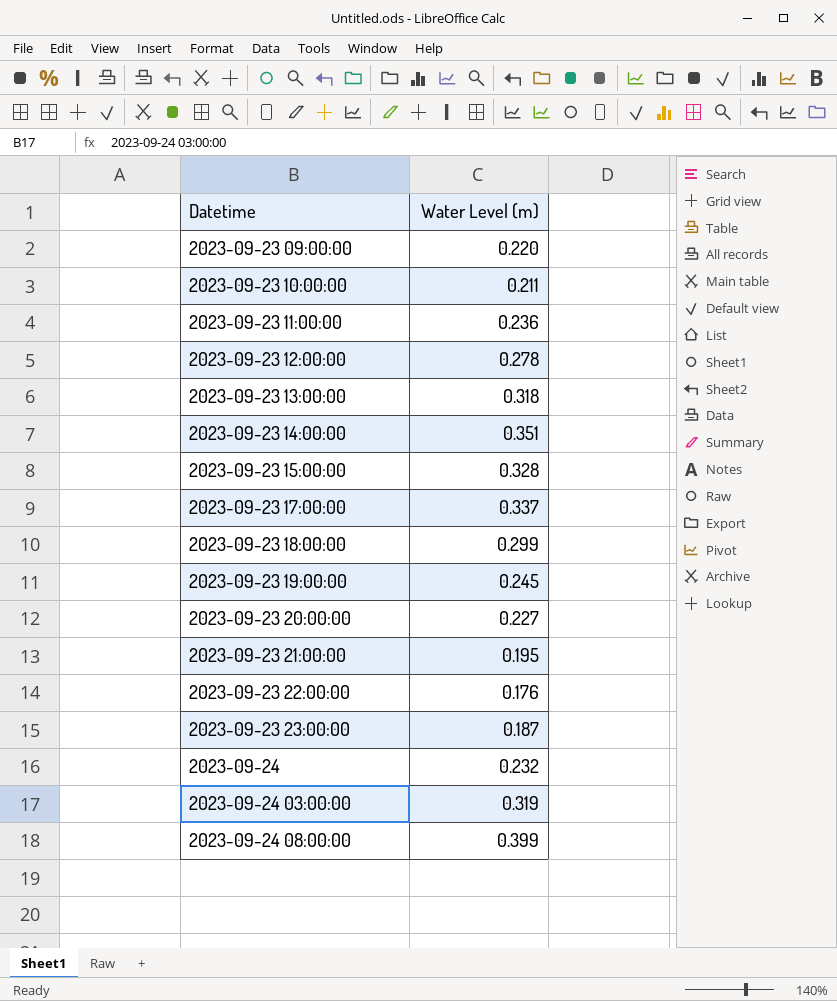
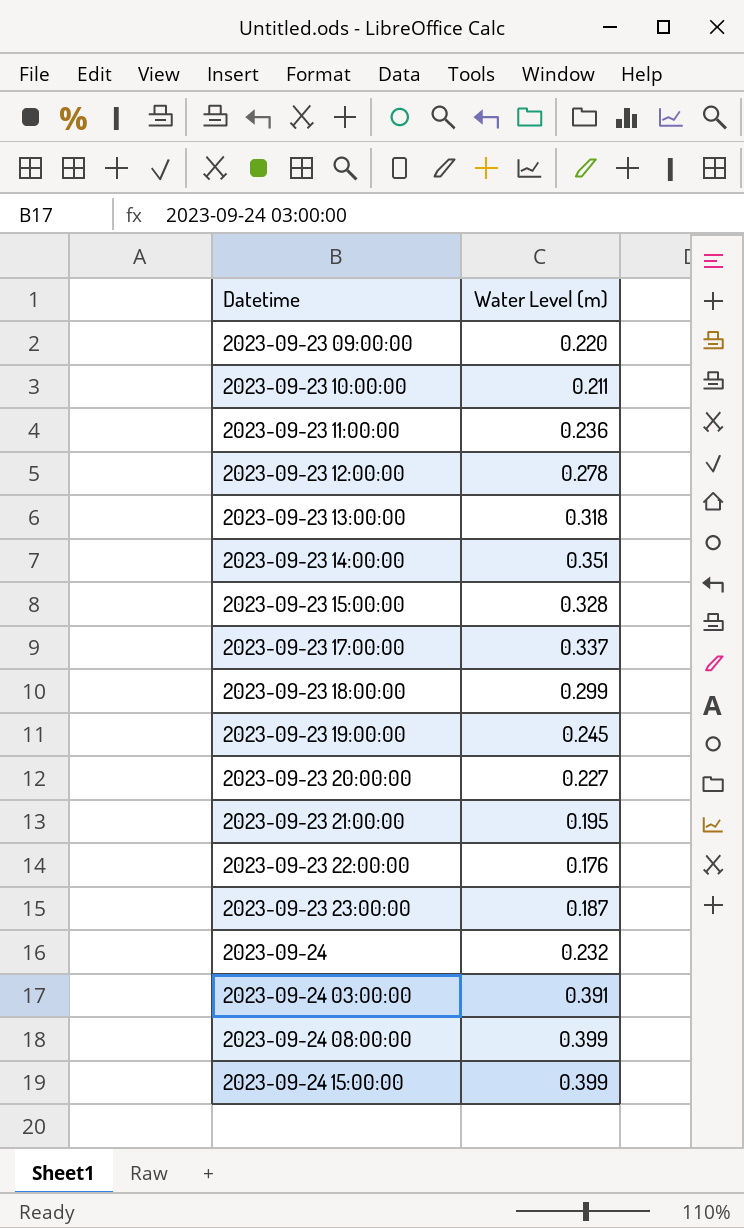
2023-09-24 03:00:00 | Water Level (m): 0.319 -> 0.391
row 2023-09-24 15:00:00: none -> 0.399

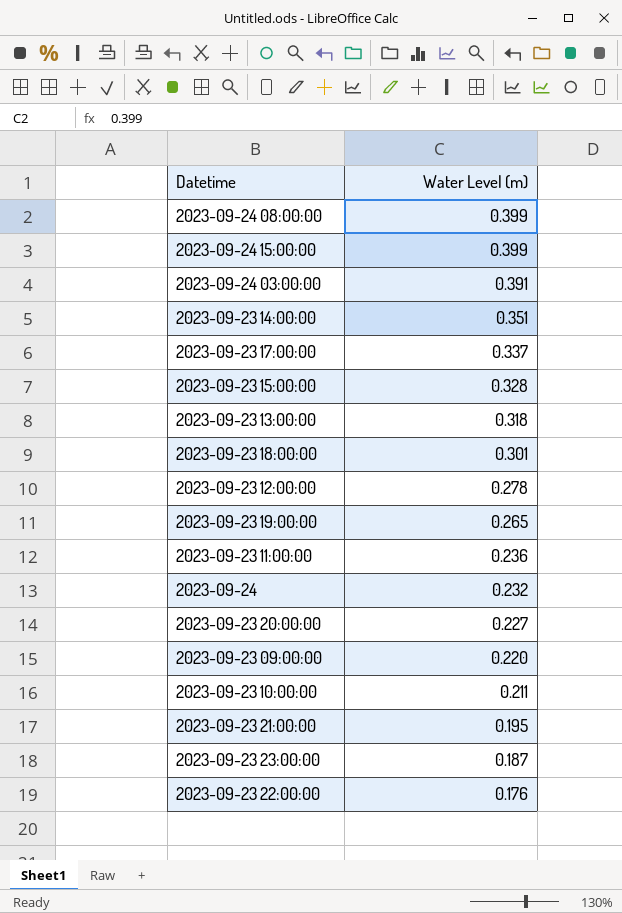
row order: Datetime ascending -> Water Level (m) descending
2023-09-23 18:00:00 | Water Level (m): 0.299 -> 0.301
2023-09-23 19:00:00 | Water Level (m): 0.245 -> 0.265

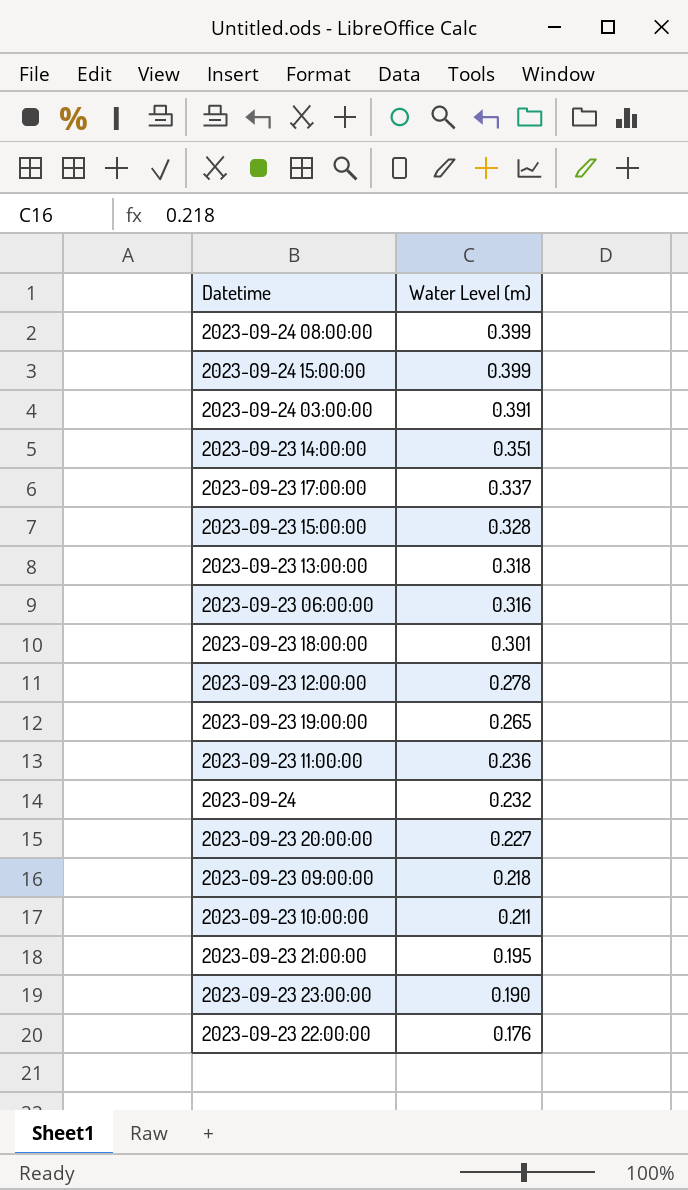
row 2023-09-23 06:00:00: none -> 0.316
2023-09-23 09:00:00 | Water Level (m): 0.220 -> 0.218
2023-09-23 23:00:00 | Water Level (m): 0.187 -> 0.190

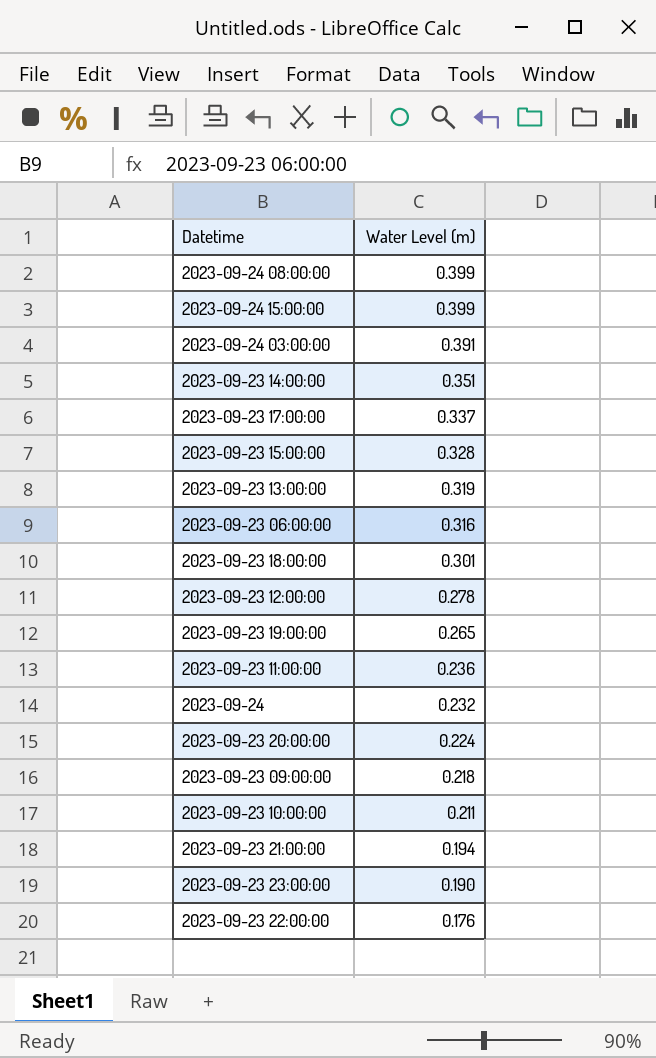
2023-09-23 13:00:00 | Water Level (m): 0.318 -> 0.319
2023-09-23 20:00:00 | Water Level (m): 0.227 -> 0.224
2023-09-23 21:00:00 | Water Level (m): 0.195 -> 0.194

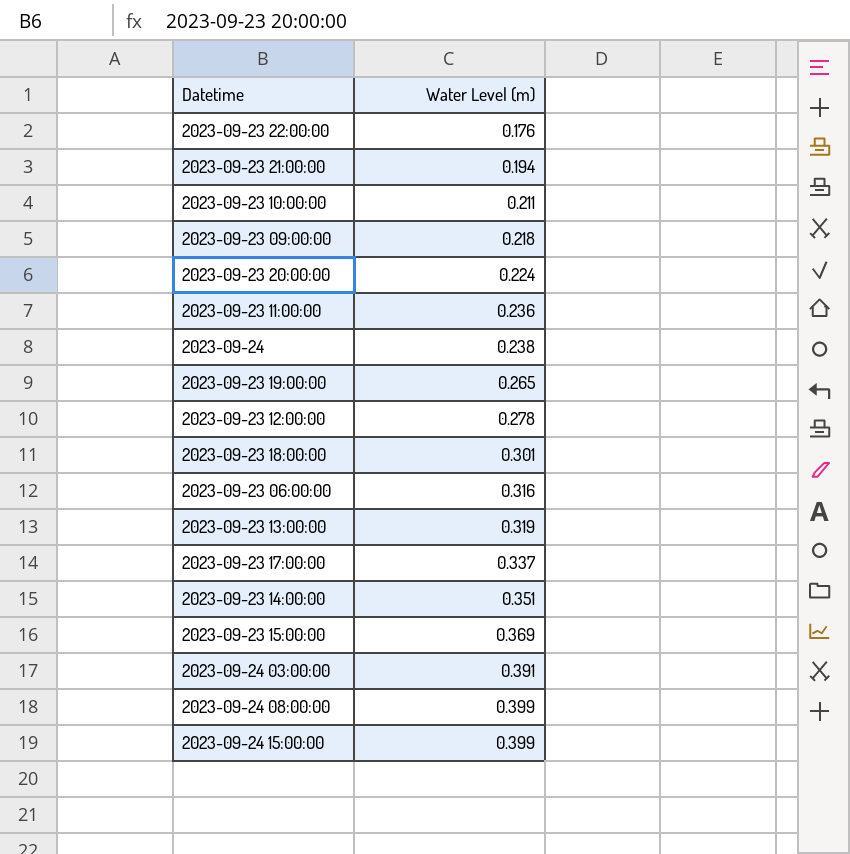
row order: Water Level (m) descending -> Water Level (m) ascending
row 2023-09-23 23:00:00: 0.190 -> none
2023-09-24 | Water Level (m): 0.232 -> 0.238
2023-09-23 15:00:00 | Water Level (m): 0.328 -> 0.369

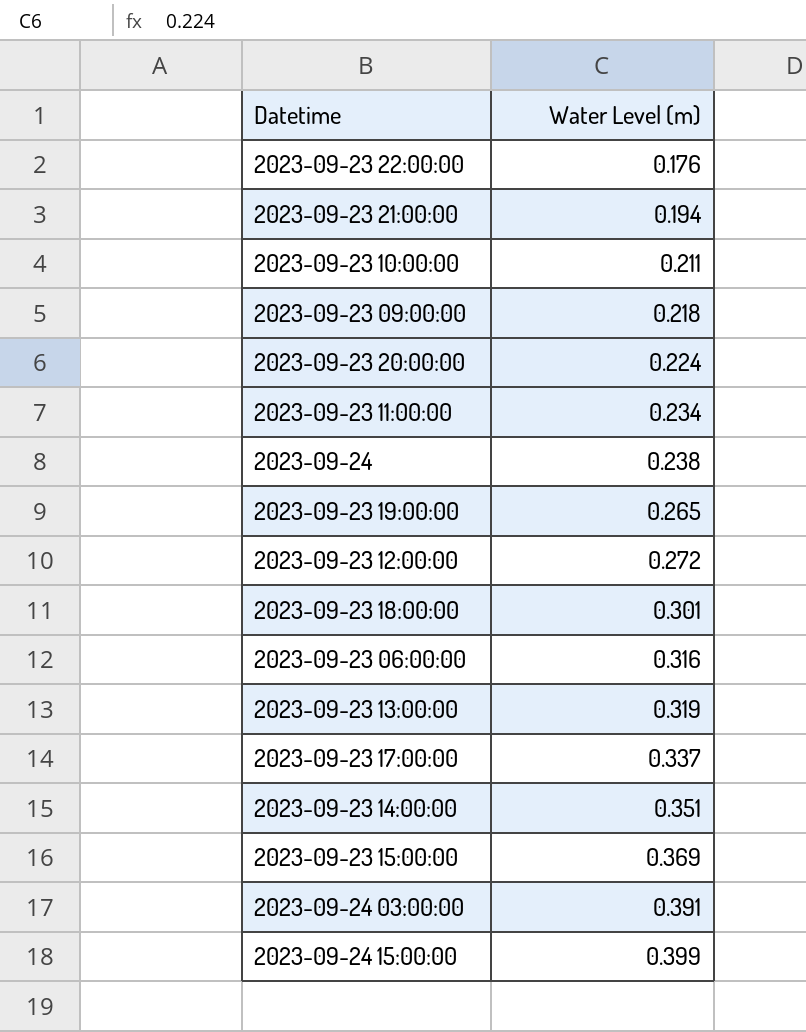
row 2023-09-24 08:00:00: 0.399 -> none
2023-09-23 11:00:00 | Water Level (m): 0.236 -> 0.234
2023-09-23 12:00:00 | Water Level (m): 0.278 -> 0.272

